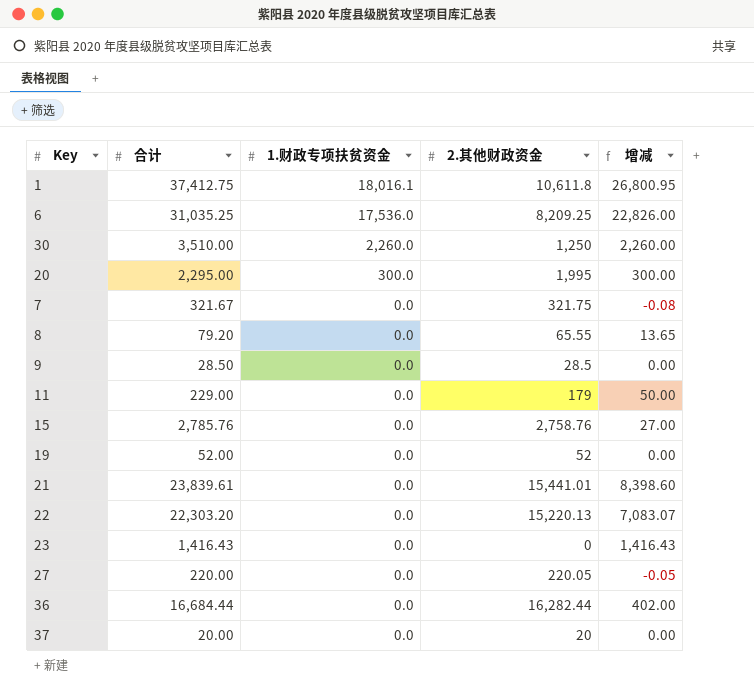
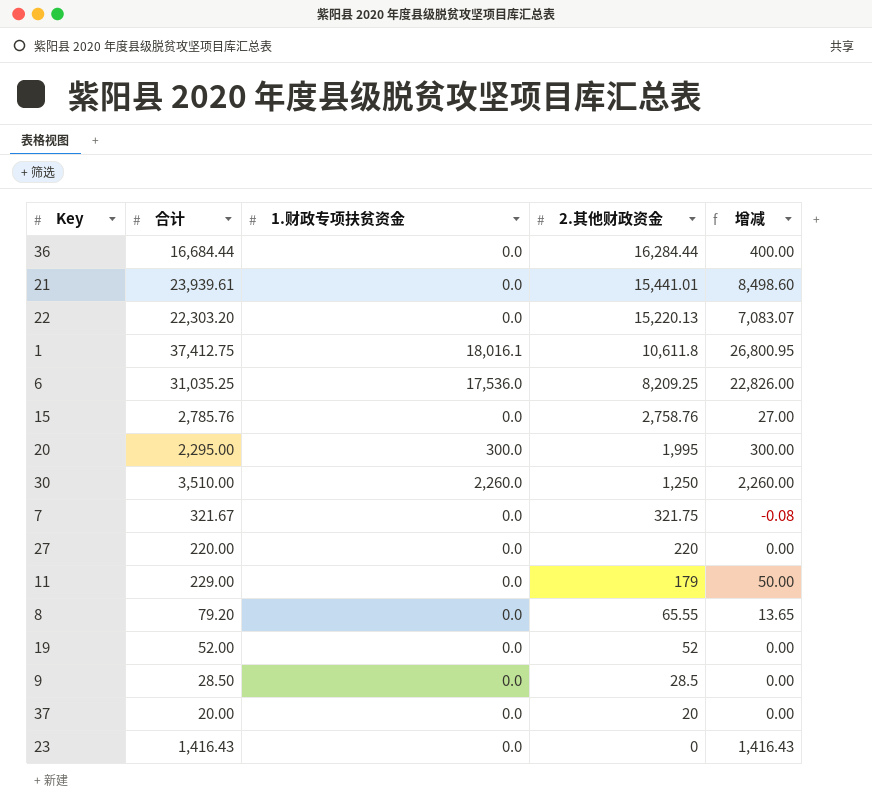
row order: 1.财政专项扶贫资金 descending -> 2.其他财政资金 descending
36 | 2.其他财政资金: 16,282.44 -> 16,284.44
36 | 增减: 402.00 -> 400.00
21 | 合计: 23,839.61 -> 23,939.61
21 | 增减: 8,398.60 -> 8,498.60
27 | 2.其他财政资金: 220.05 -> 220
27 | 增减: -0.05 -> 0.00

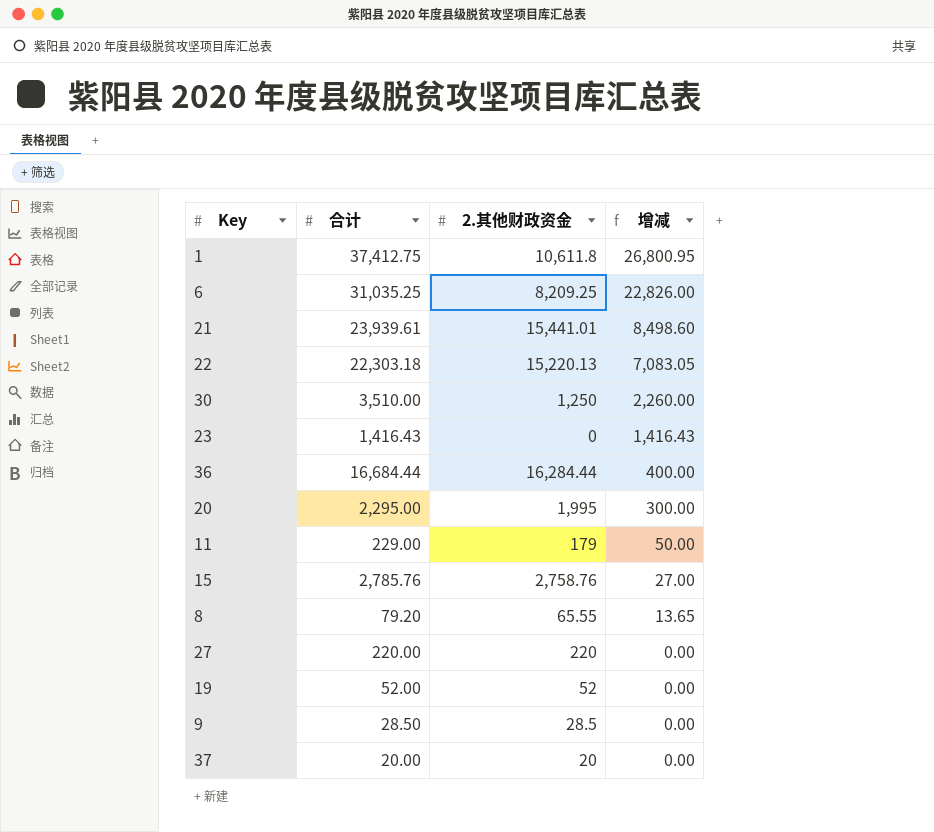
row order: 2.其他财政资金 descending -> 增减 descending
column 1.财政专项扶贫资金 | position: 3 -> none
row 7: 321.67 | 0.0 | 321.75 | -0.08 -> none
22 | 合计: 22,303.20 -> 22,303.18
22 | 增减: 7,083.07 -> 7,083.05

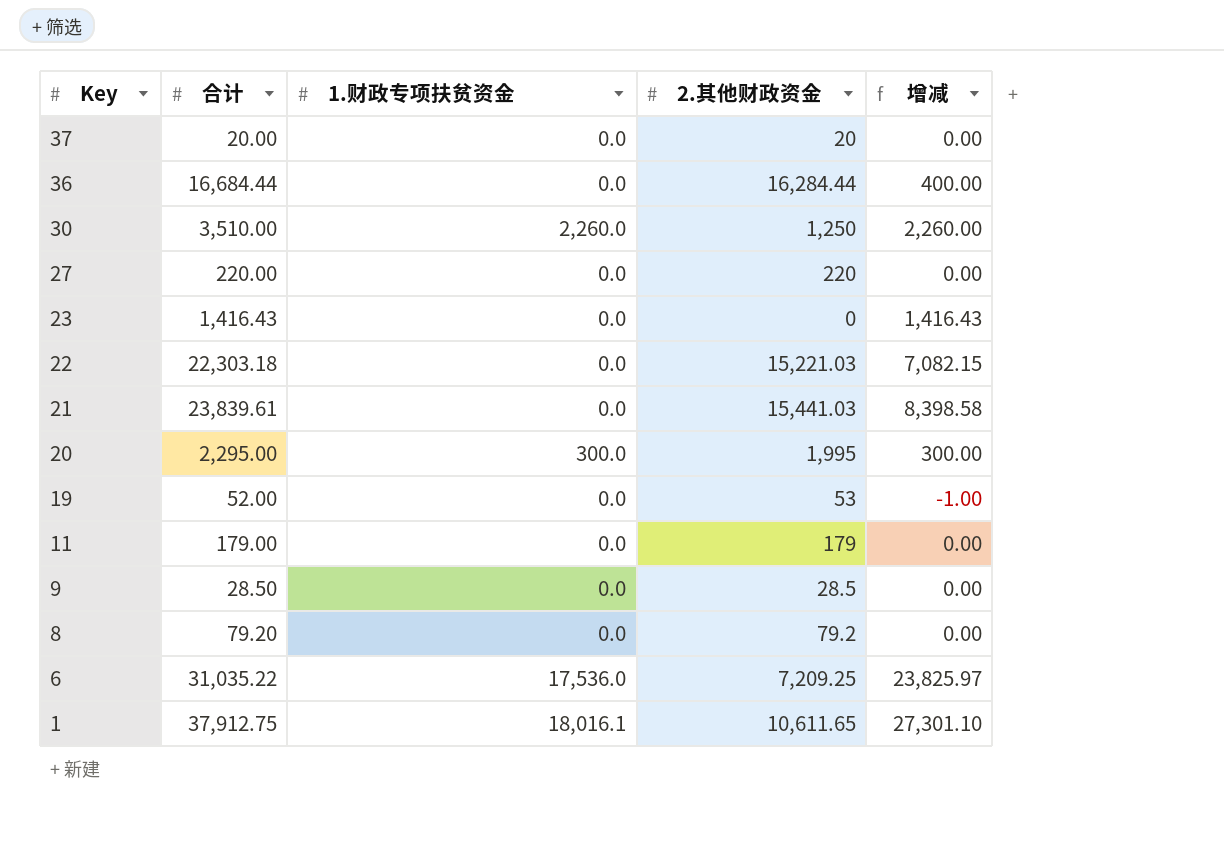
row order: 增减 descending -> Key descending
column 1.财政专项扶贫资金 | position: none -> 3
row 15: 2,785.76 | 2,758.76 | 27.00 -> none
22 | 2.其他财政资金: 15,220.13 -> 15,221.03
22 | 增减: 7,083.05 -> 7,082.15
21 | 合计: 23,939.61 -> 23,839.61
21 | 2.其他财政资金: 15,441.01 -> 15,441.03
21 | 增减: 8,498.60 -> 8,398.58
19 | 2.其他财政资金: 52 -> 53
19 | 增减: 0.00 -> -1.00
11 | 合计: 229.00 -> 179.00
11 | 增减: 50.00 -> 0.00
8 | 2.其他财政资金: 65.55 -> 79.2
8 | 增减: 13.65 -> 0.00
6 | 合计: 31,035.25 -> 31,035.22
6 | 2.其他财政资金: 8,209.25 -> 7,209.25
6 | 增减: 22,826.00 -> 23,825.97
1 | 合计: 37,412.75 -> 37,912.75
1 | 2.其他财政资金: 10,611.8 -> 10,611.65
1 | 增减: 26,800.95 -> 27,301.10

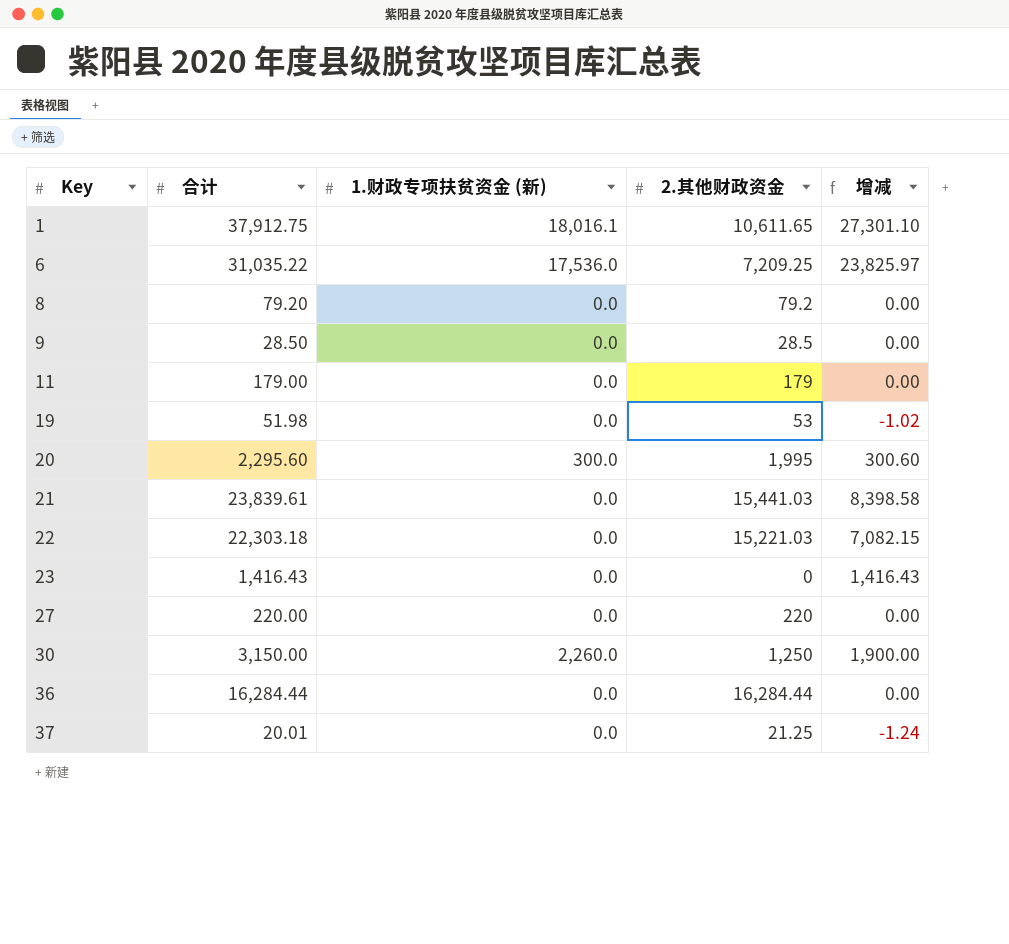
row order: Key descending -> Key ascending
column name: 1.财政专项扶贫资金 -> 1.财政专项扶贫资金 (新)
19 | 合计: 52.00 -> 51.98
19 | 增减: -1.00 -> -1.02
20 | 合计: 2,295.00 -> 2,295.60
20 | 增减: 300.00 -> 300.60
30 | 合计: 3,510.00 -> 3,150.00
30 | 增减: 2,260.00 -> 1,900.00
36 | 合计: 16,684.44 -> 16,284.44
36 | 增减: 400.00 -> 0.00
37 | 合计: 20.00 -> 20.01
37 | 2.其他财政资金: 20 -> 21.25
37 | 增减: 0.00 -> -1.24

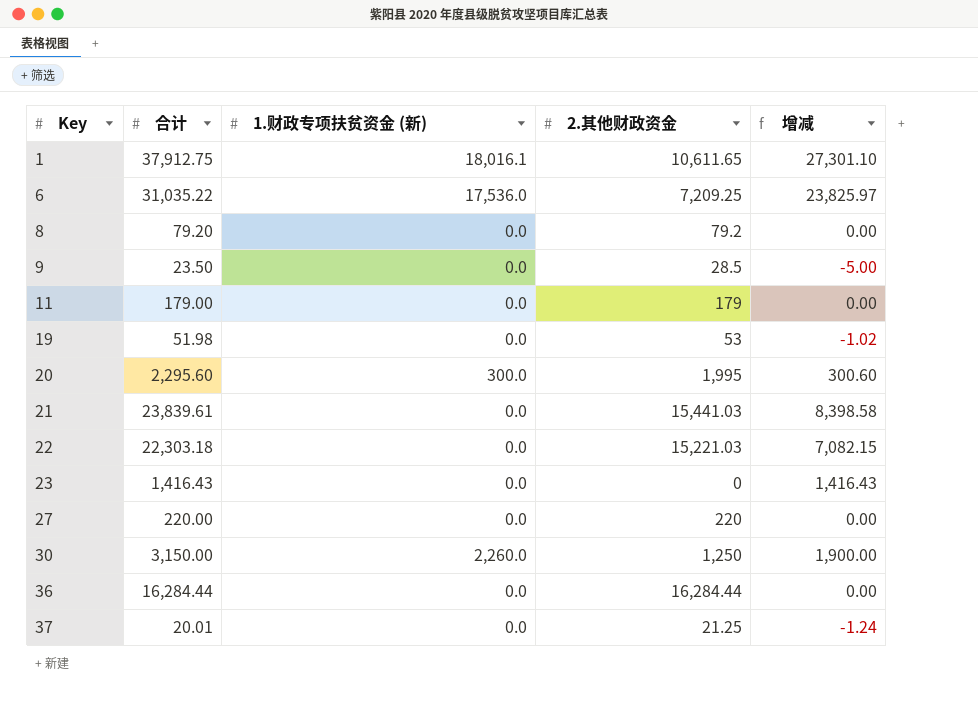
9 | 合计: 28.50 -> 23.50
9 | 增减: 0.00 -> -5.00

